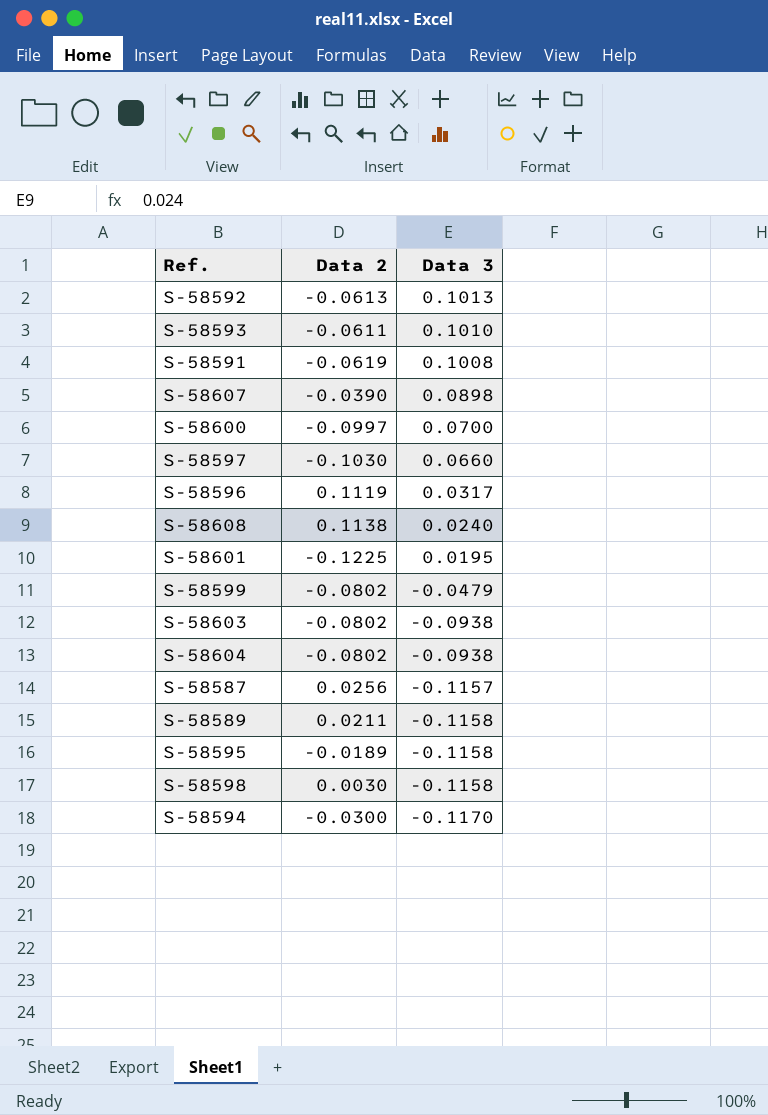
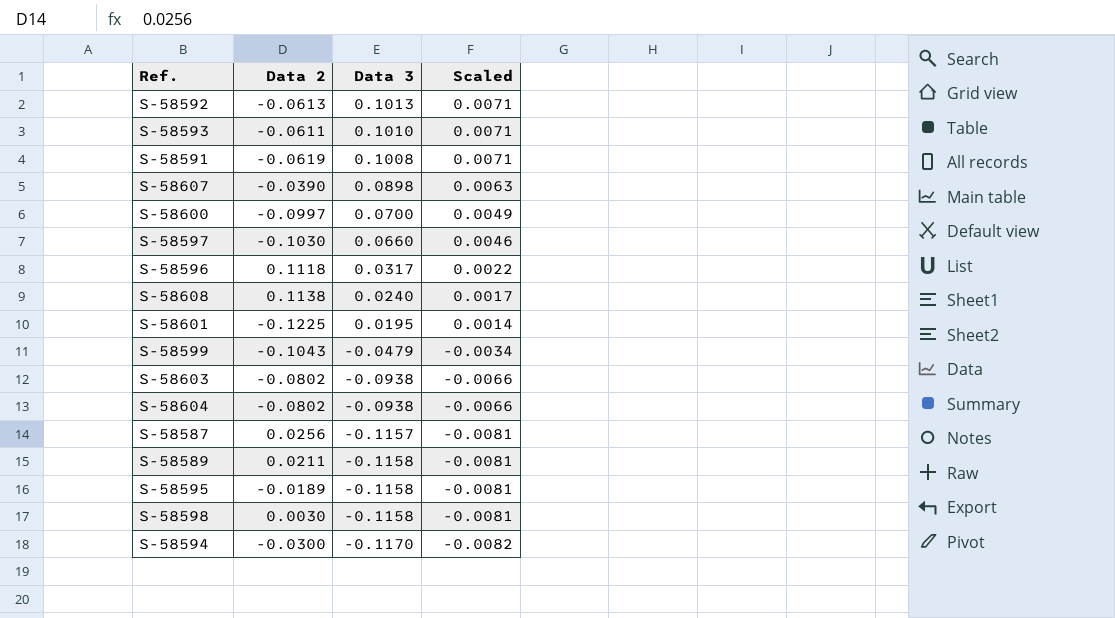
column Scaled | formula: none -> [Data 3] * 0.07
S-58596 | Data 2: 0.1119 -> 0.1118
S-58599 | Data 2: -0.0802 -> -0.1043

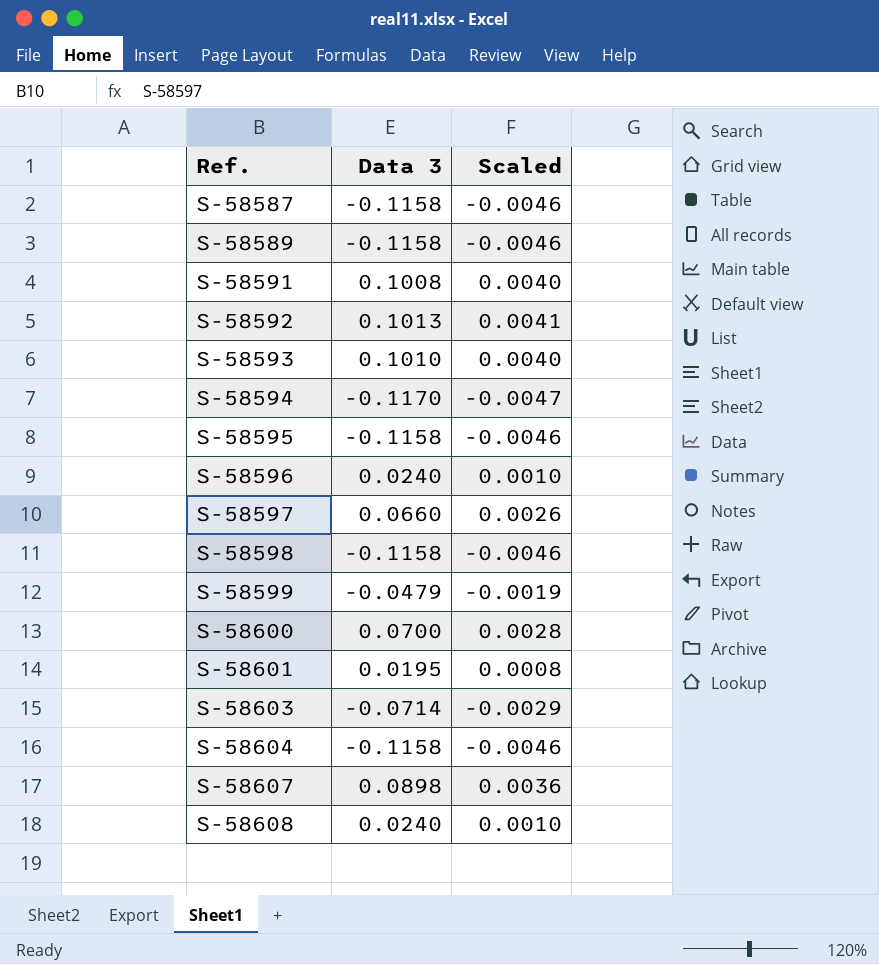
row order: Data 3 descending -> Ref. ascending
column Data 2 | position: 2 -> none
column Scaled | formula: [Data 3] * 0.07 -> [Data 3] * 0.04
S-58587 | Data 3: -0.1157 -> -0.1158
S-58596 | Data 3: 0.0317 -> 0.0240
S-58603 | Data 3: -0.0938 -> -0.0714
S-58604 | Data 3: -0.0938 -> -0.1158

